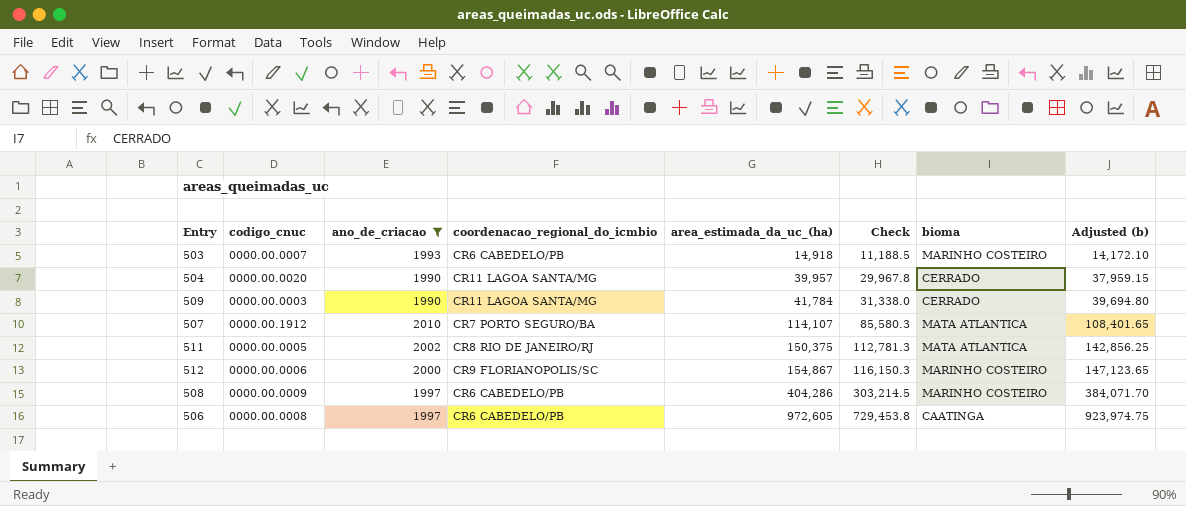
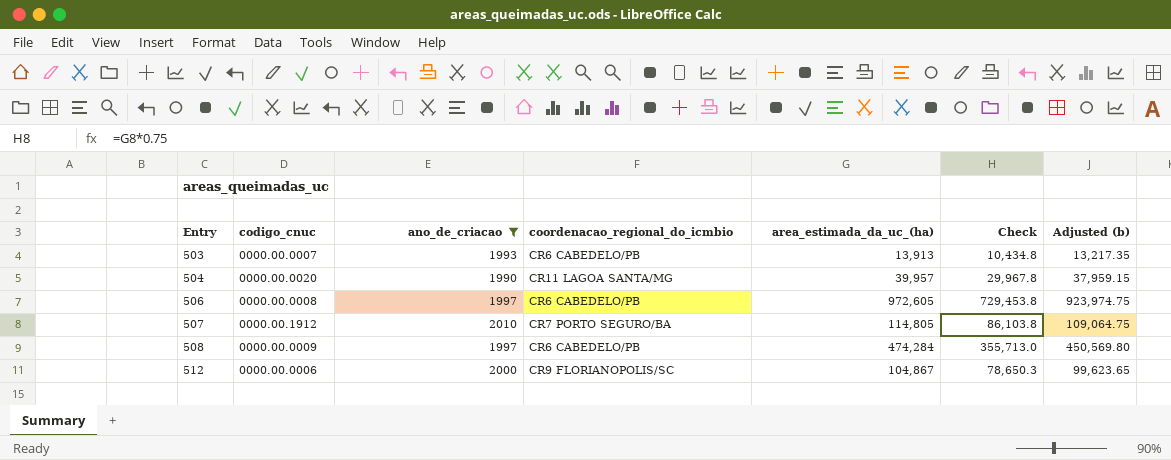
row order: area_estimada_da_uc_(ha) ascending -> Entry ascending
column bioma | position: 7 -> none
row 509: 0000.00.0003 | 1990 | CR11 LAGOA SANTA/MG | 41,784 | 31,338.0 | CERRADO | 39,694.80 -> none
row 511: 0000.00.0005 | 2002 | CR8 RIO DE JANEIRO/RJ | 150,375 | 112,781.3 | MATA ATLANTICA | 142,856.25 -> none
503 | area_estimada_da_uc_(ha): 14,918 -> 13,913
503 | Check: 11,188.5 -> 10,434.8
503 | Adjusted (b): 14,172.10 -> 13,217.35
507 | area_estimada_da_uc_(ha): 114,107 -> 114,805
507 | Check: 85,580.3 -> 86,103.8
507 | Adjusted (b): 108,401.65 -> 109,064.75
508 | area_estimada_da_uc_(ha): 404,286 -> 474,284
508 | Check: 303,214.5 -> 355,713.0
508 | Adjusted (b): 384,071.70 -> 450,569.80
512 | area_estimada_da_uc_(ha): 154,867 -> 104,867
512 | Check: 116,150.3 -> 78,650.3
512 | Adjusted (b): 147,123.65 -> 99,623.65

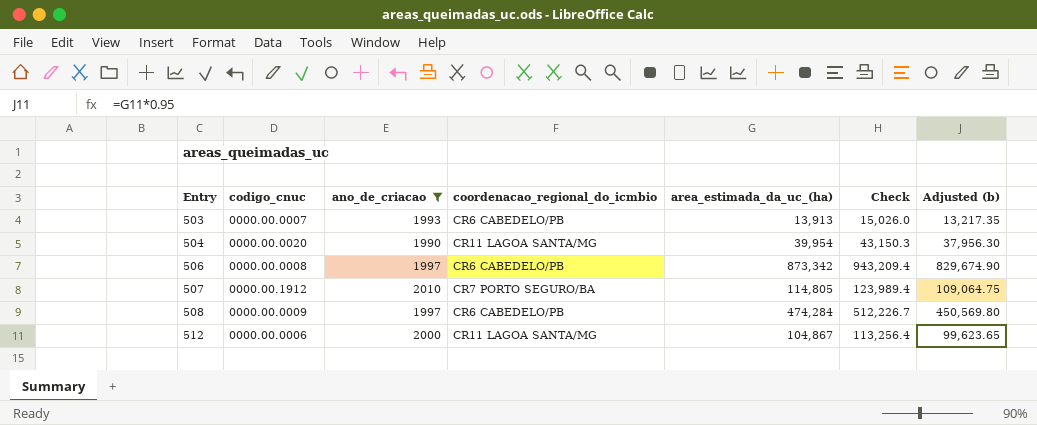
column Check | formula: [area_estimada_da_uc_(ha)] * 0.75 -> [area_estimada_da_uc_(ha)] * 1.08
504 | area_estimada_da_uc_(ha): 39,957 -> 39,954
504 | Adjusted (b): 37,959.15 -> 37,956.30
506 | area_estimada_da_uc_(ha): 972,605 -> 873,342
506 | Adjusted (b): 923,974.75 -> 829,674.90
512 | coordenacao_regional_do_icmbio: CR9 FLORIANOPOLIS/SC -> CR11 LAGOA SANTA/MG

